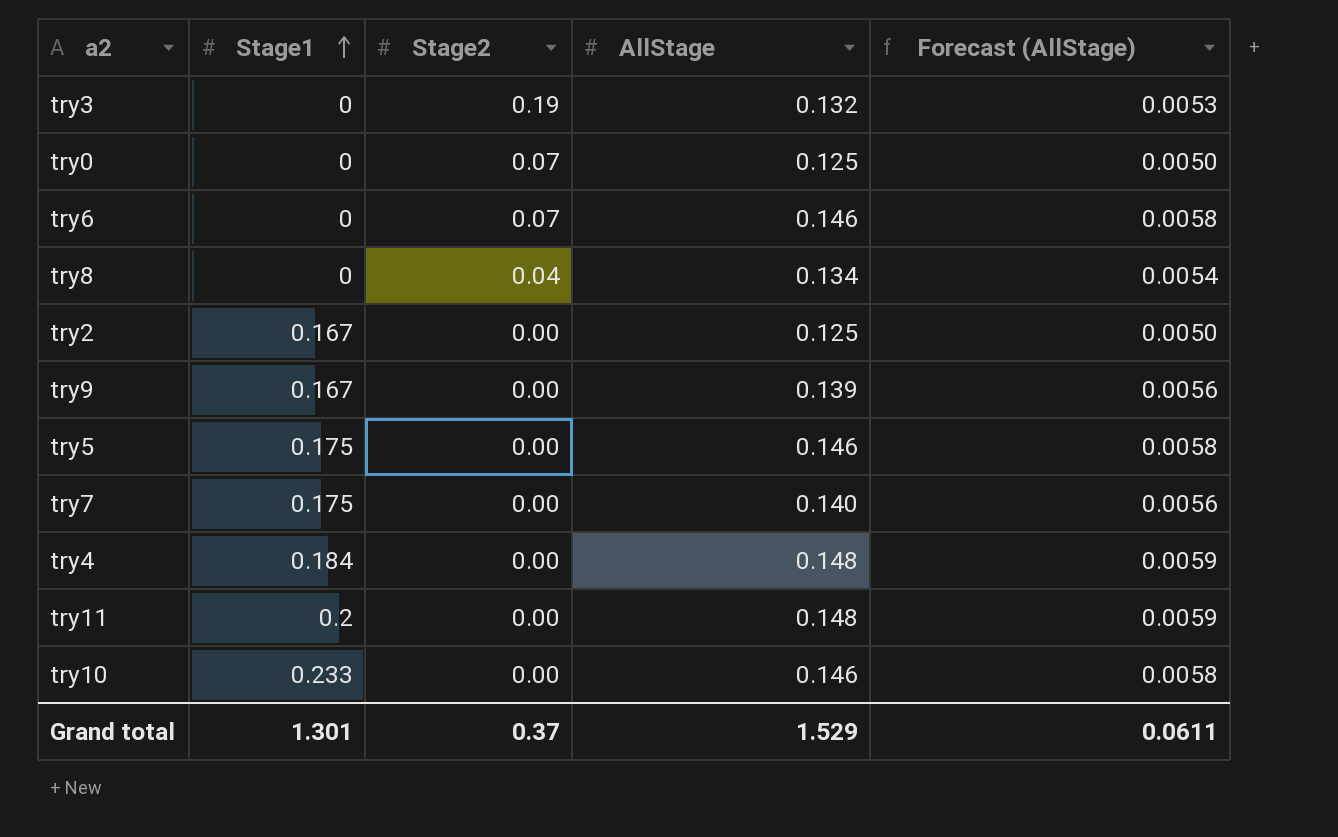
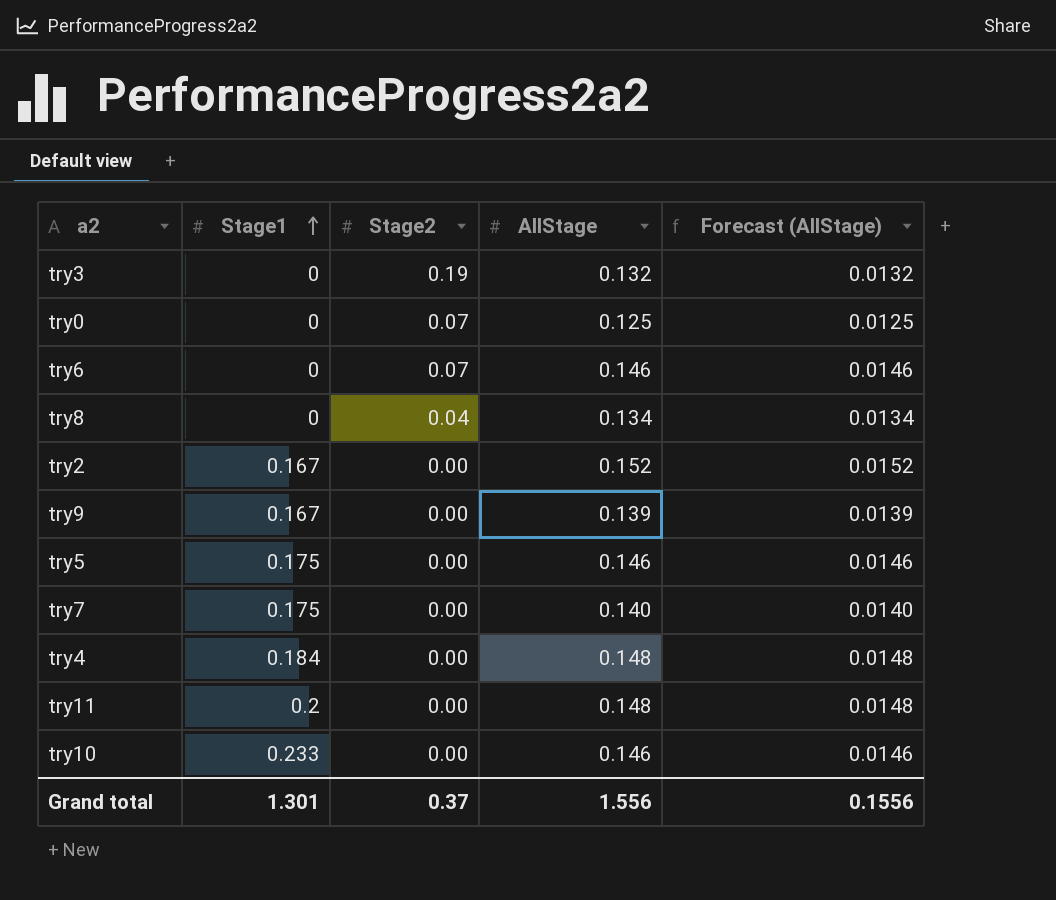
column Forecast (AllStage) | formula: [AllStage] * 0.04 -> [AllStage] * 0.1
try2 | AllStage: 0.125 -> 0.152
Grand total | AllStage: 1.529 -> 1.556
Grand total | Forecast (AllStage): 0.0611 -> 0.1556

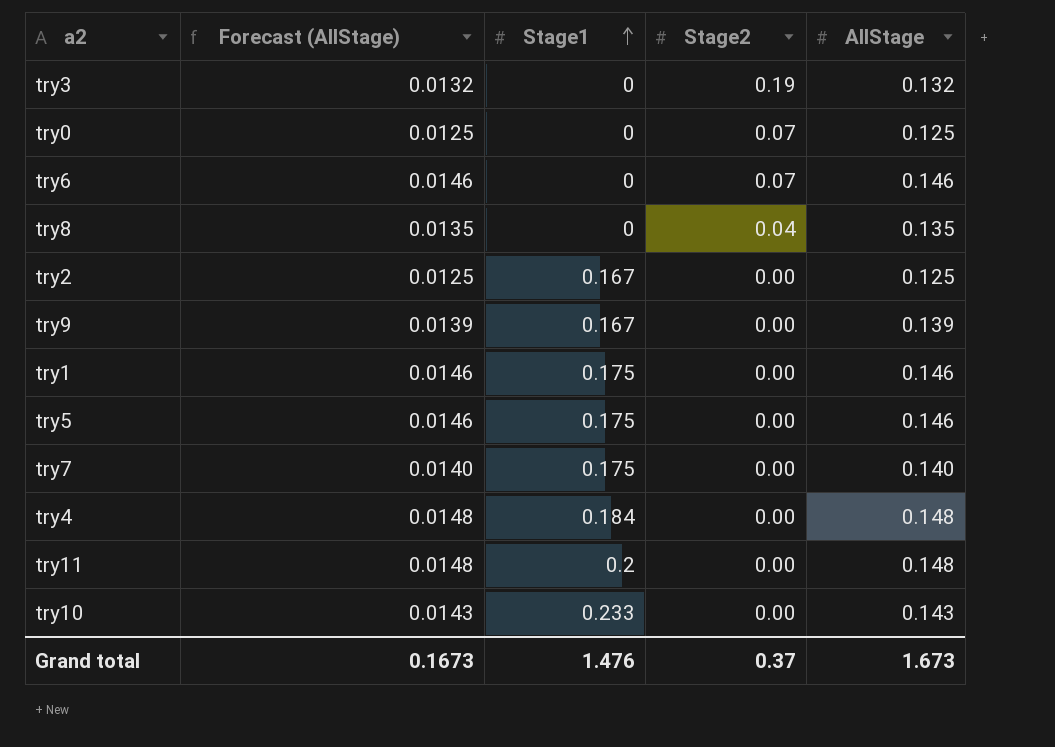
column Forecast (AllStage) | position: 5 -> 2
try8 | Forecast (AllStage): 0.0134 -> 0.0135
try8 | AllStage: 0.134 -> 0.135
try2 | Forecast (AllStage): 0.0152 -> 0.0125
try2 | AllStage: 0.152 -> 0.125
row try1: none -> 0.0146 | 0.175 | 0.00 | 0.146
try10 | Forecast (AllStage): 0.0146 -> 0.0143
try10 | AllStage: 0.146 -> 0.143
Grand total | Forecast (AllStage): 0.1556 -> 0.1673
Grand total | Stage1: 1.301 -> 1.476
Grand total | AllStage: 1.556 -> 1.673

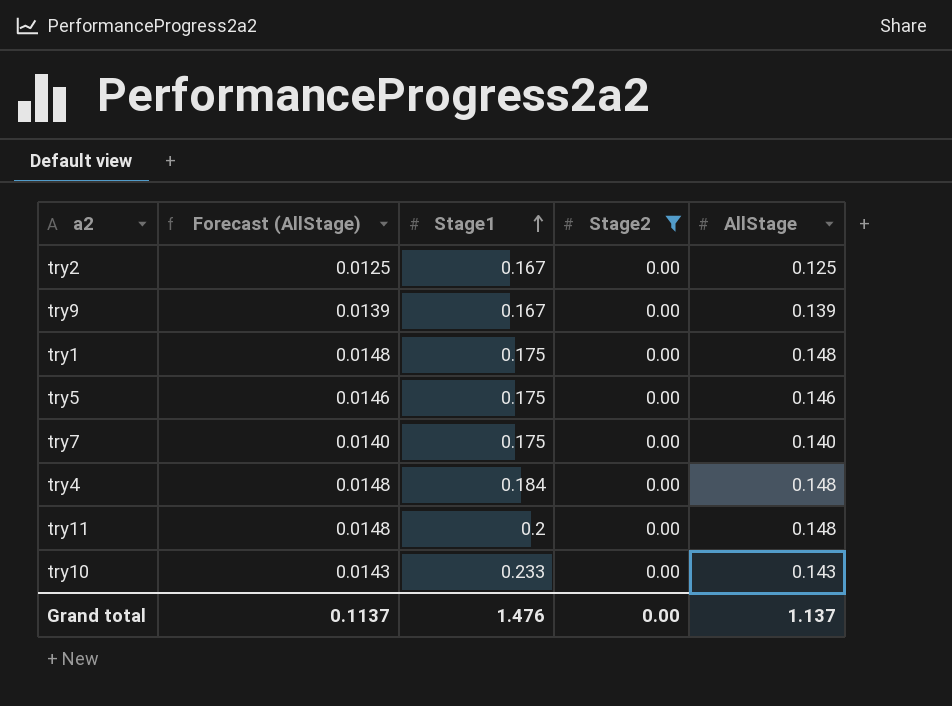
filter: none -> Stage2 = 0.00
try1 | Forecast (AllStage): 0.0146 -> 0.0148
try1 | AllStage: 0.146 -> 0.148
Grand total | Forecast (AllStage): 0.1673 -> 0.1137
Grand total | Stage2: 0.37 -> 0.00
Grand total | AllStage: 1.673 -> 1.137

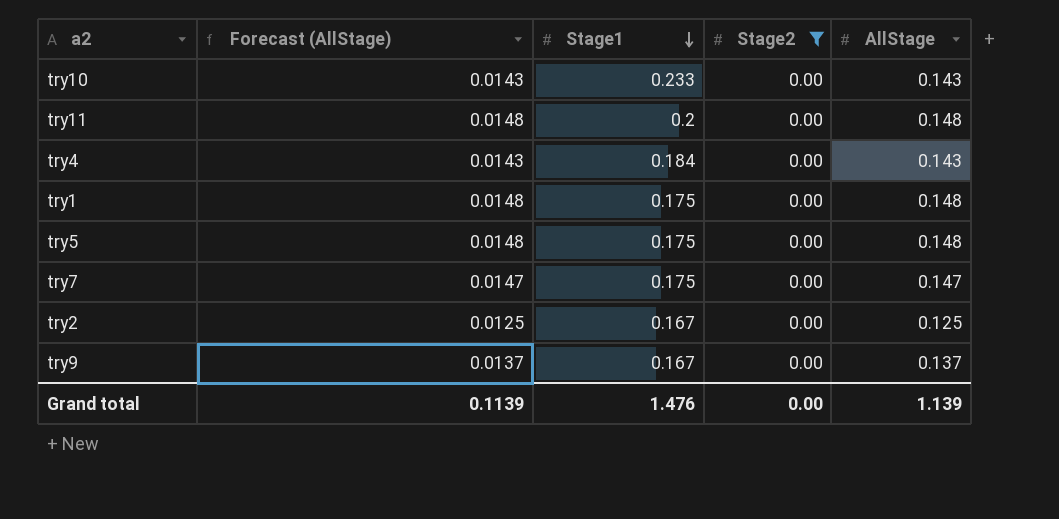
row order: Stage1 ascending -> Stage1 descending
try4 | Forecast (AllStage): 0.0148 -> 0.0143
try4 | AllStage: 0.148 -> 0.143
try5 | Forecast (AllStage): 0.0146 -> 0.0148
try5 | AllStage: 0.146 -> 0.148
try7 | Forecast (AllStage): 0.0140 -> 0.0147
try7 | AllStage: 0.140 -> 0.147
try9 | Forecast (AllStage): 0.0139 -> 0.0137
try9 | AllStage: 0.139 -> 0.137
Grand total | Forecast (AllStage): 0.1137 -> 0.1139
Grand total | AllStage: 1.137 -> 1.139

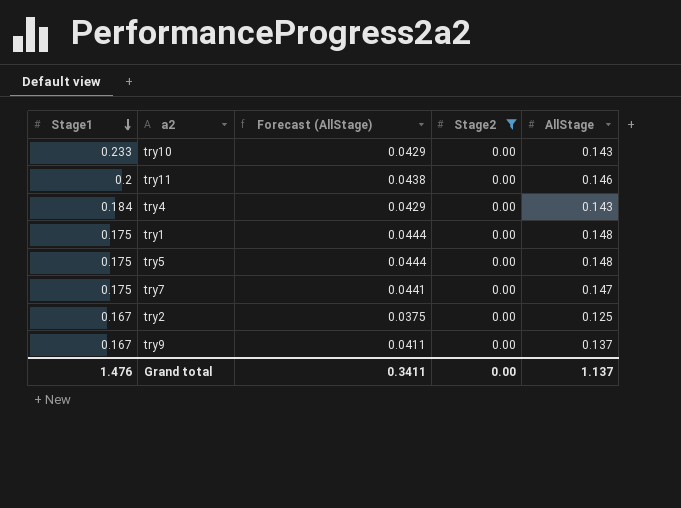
column Stage1 | position: 3 -> 1
column Forecast (AllStage) | formula: [AllStage] * 0.1 -> [AllStage] * 0.3
try11 | AllStage: 0.148 -> 0.146
Grand total | Forecast (AllStage): 0.1139 -> 0.3411
Grand total | AllStage: 1.139 -> 1.137

